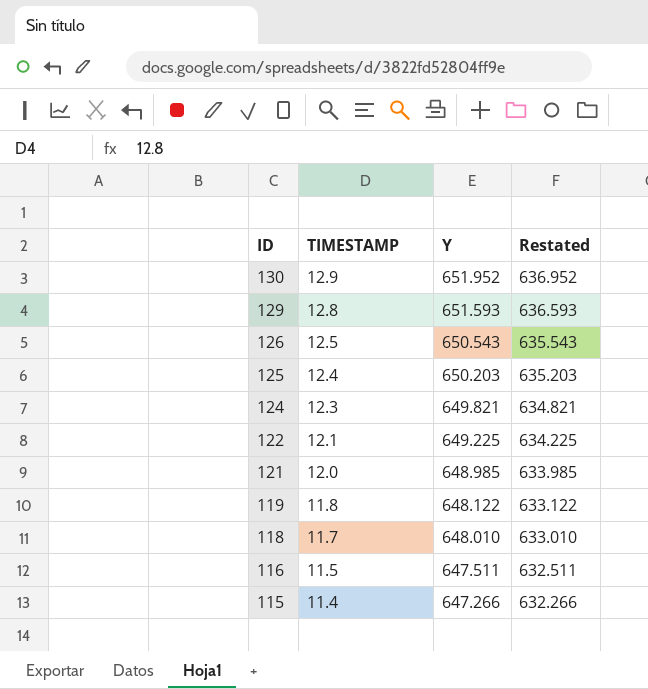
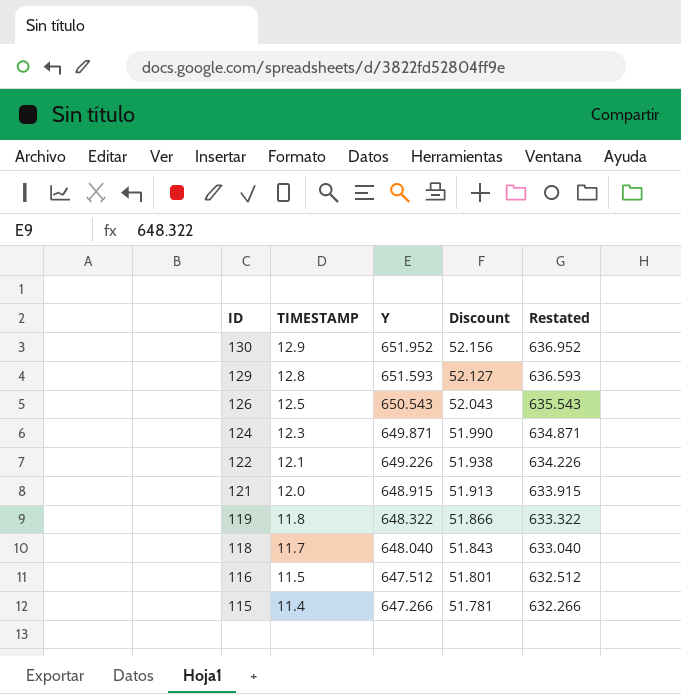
column Discount | formula: none -> [Y] * 0.08
row 125: 12.4 | 650.203 | 635.203 -> none
124 | Y: 649.821 -> 649.871
124 | Restated: 634.821 -> 634.871
122 | Y: 649.225 -> 649.226
122 | Restated: 634.225 -> 634.226
121 | Y: 648.985 -> 648.915
121 | Restated: 633.985 -> 633.915
119 | Y: 648.122 -> 648.322
119 | Restated: 633.122 -> 633.322
118 | Y: 648.010 -> 648.040
118 | Restated: 633.010 -> 633.040
116 | Y: 647.511 -> 647.512
116 | Restated: 632.511 -> 632.512

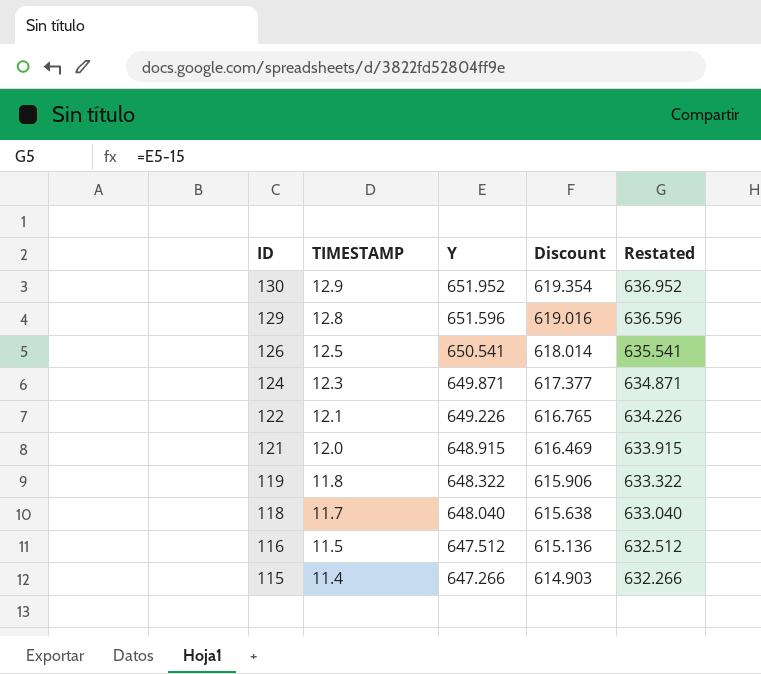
column Discount | formula: [Y] * 0.08 -> [Y] * 0.95
129 | Y: 651.593 -> 651.596
129 | Restated: 636.593 -> 636.596
126 | Y: 650.543 -> 650.541
126 | Restated: 635.543 -> 635.541

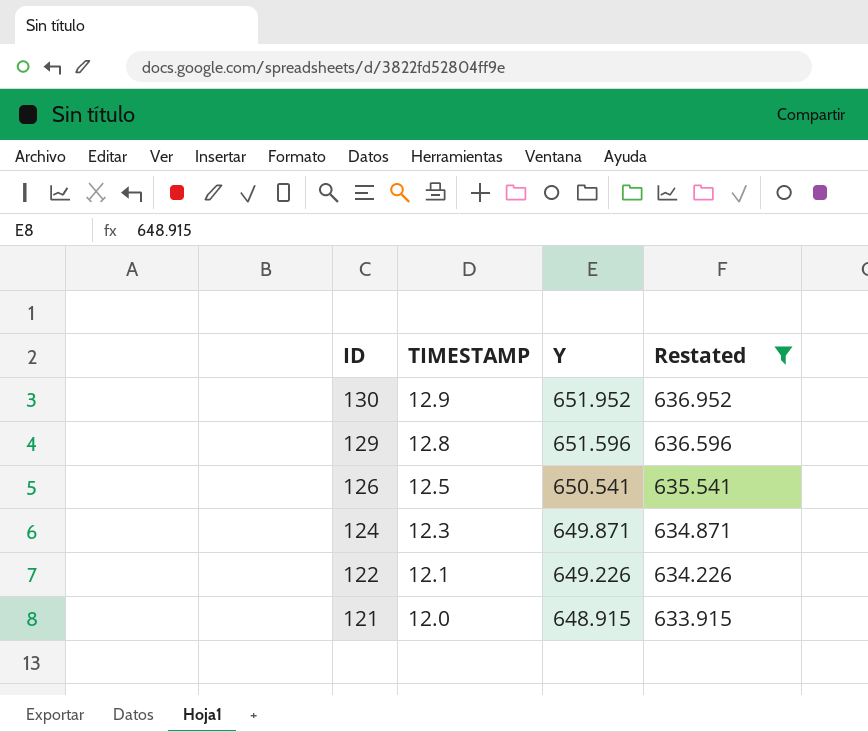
filter: none -> Restated >= 633.915
column Discount | formula: [Y] * 0.95 -> none

